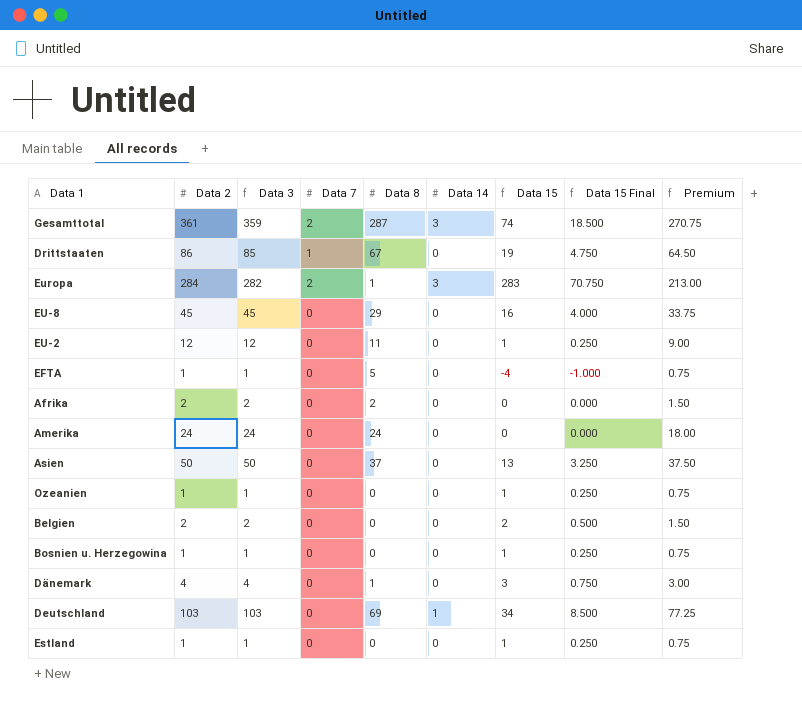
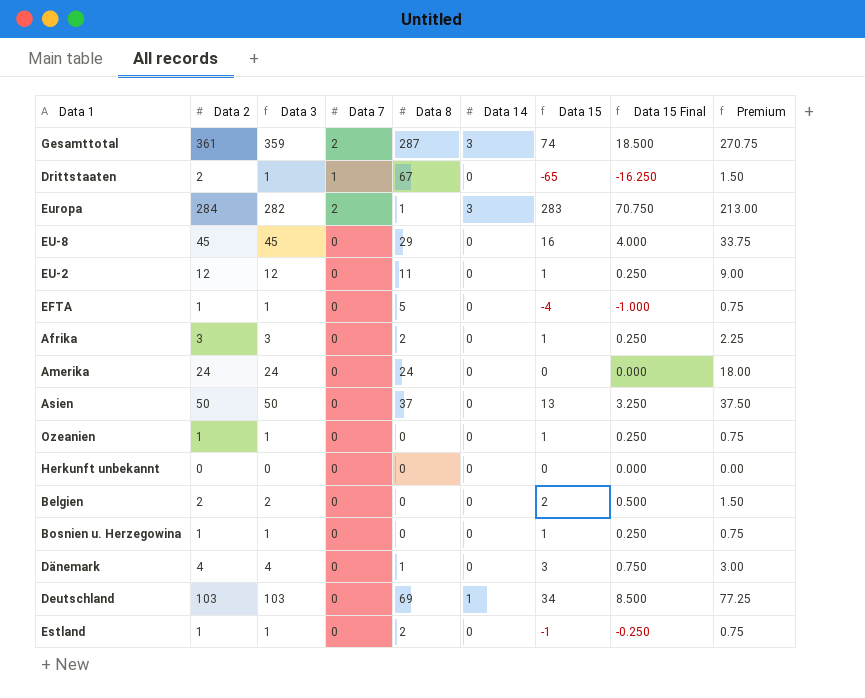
Drittstaaten | Data 2: 86 -> 2
Drittstaaten | Data 3: 85 -> 1
Drittstaaten | Data 15: 19 -> -65
Drittstaaten | Data 15 Final: 4.750 -> -16.250
Drittstaaten | Premium: 64.50 -> 1.50
Afrika | Data 2: 2 -> 3
Afrika | Data 3: 2 -> 3
Afrika | Data 15: 0 -> 1
Afrika | Data 15 Final: 0.000 -> 0.250
Afrika | Premium: 1.50 -> 2.25
row Herkunft unbekannt: none -> 0 | 0 | 0 | 0 | 0 | 0 | 0.000 | 0.00
Estland | Data 8: 0 -> 2
Estland | Data 15: 1 -> -1
Estland | Data 15 Final: 0.250 -> -0.250

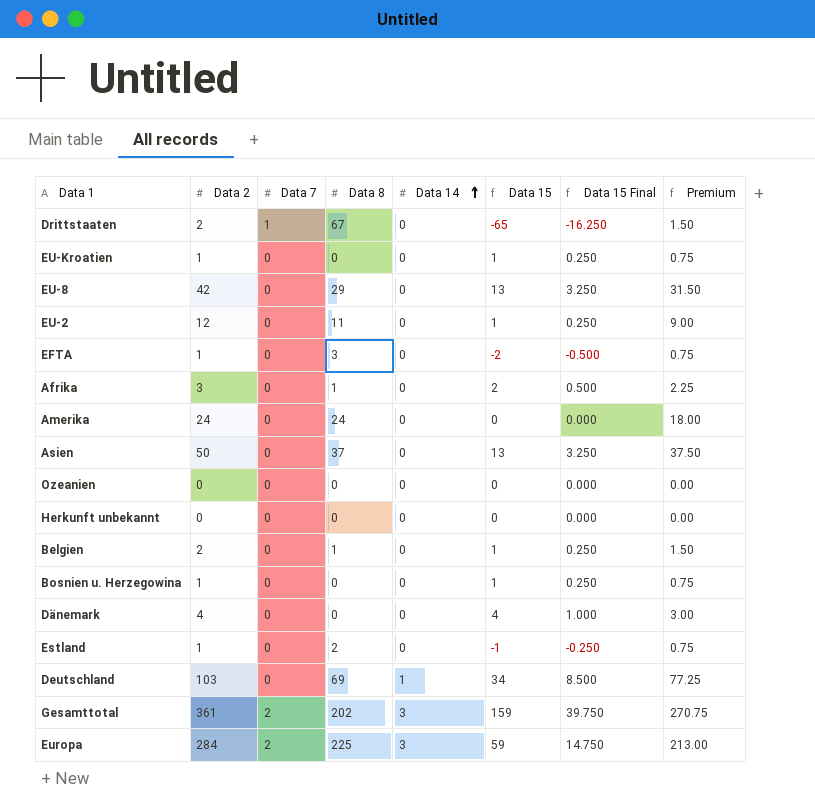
row order: none -> Data 14 ascending
column Data 3 | formula: [Data 2] - [Data 7] -> none
row EU-Kroatien: none -> 1 | 0 | 0 | 0 | 1 | 0.250 | 0.75
EU-8 | Data 2: 45 -> 42
EU-8 | Data 15: 16 -> 13
EU-8 | Data 15 Final: 4.000 -> 3.250
EU-8 | Premium: 33.75 -> 31.50
EFTA | Data 8: 5 -> 3
EFTA | Data 15: -4 -> -2
EFTA | Data 15 Final: -1.000 -> -0.500
Afrika | Data 8: 2 -> 1
Afrika | Data 15: 1 -> 2
Afrika | Data 15 Final: 0.250 -> 0.500
Ozeanien | Data 2: 1 -> 0
Ozeanien | Data 15: 1 -> 0
Ozeanien | Data 15 Final: 0.250 -> 0.000
Ozeanien | Premium: 0.75 -> 0.00
Belgien | Data 8: 0 -> 1
Belgien | Data 15: 2 -> 1
Belgien | Data 15 Final: 0.500 -> 0.250
Dänemark | Data 8: 1 -> 0
Dänemark | Data 15: 3 -> 4
Dänemark | Data 15 Final: 0.750 -> 1.000
Gesamttotal | Data 8: 287 -> 202
Gesamttotal | Data 15: 74 -> 159
Gesamttotal | Data 15 Final: 18.500 -> 39.750
Europa | Data 8: 1 -> 225
Europa | Data 15: 283 -> 59
Europa | Data 15 Final: 70.750 -> 14.750

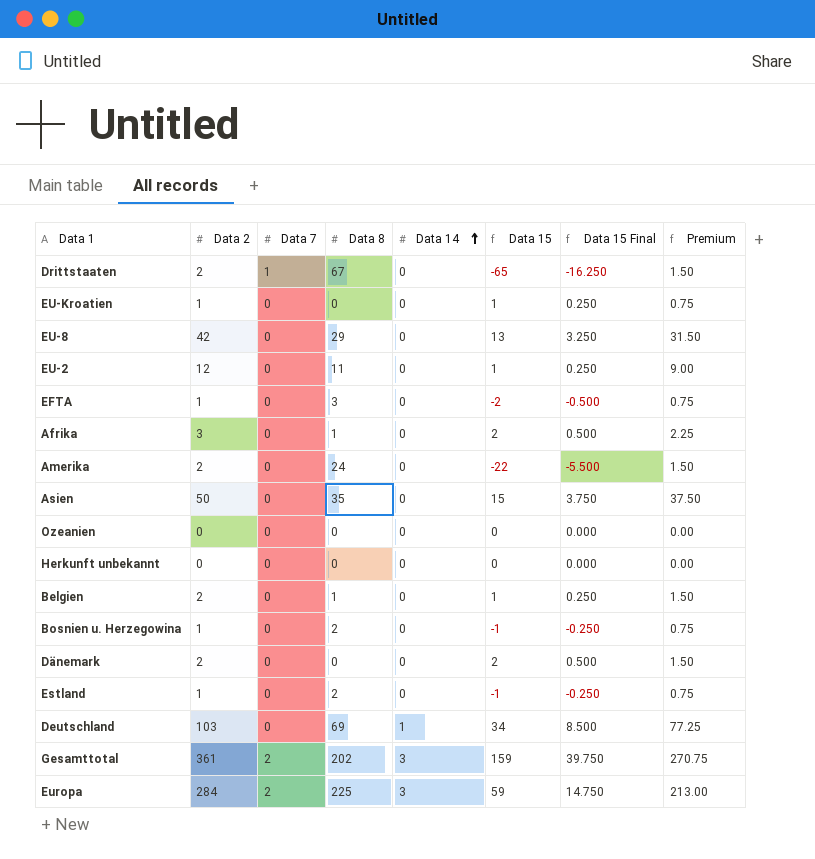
Amerika | Data 2: 24 -> 2
Amerika | Data 15: 0 -> -22
Amerika | Data 15 Final: 0.000 -> -5.500
Amerika | Premium: 18.00 -> 1.50
Asien | Data 8: 37 -> 35
Asien | Data 15: 13 -> 15
Asien | Data 15 Final: 3.250 -> 3.750
Bosnien u. Herzegowina | Data 8: 0 -> 2
Bosnien u. Herzegowina | Data 15: 1 -> -1
Bosnien u. Herzegowina | Data 15 Final: 0.250 -> -0.250
Dänemark | Data 2: 4 -> 2
Dänemark | Data 15: 4 -> 2
Dänemark | Data 15 Final: 1.000 -> 0.500
Dänemark | Premium: 3.00 -> 1.50

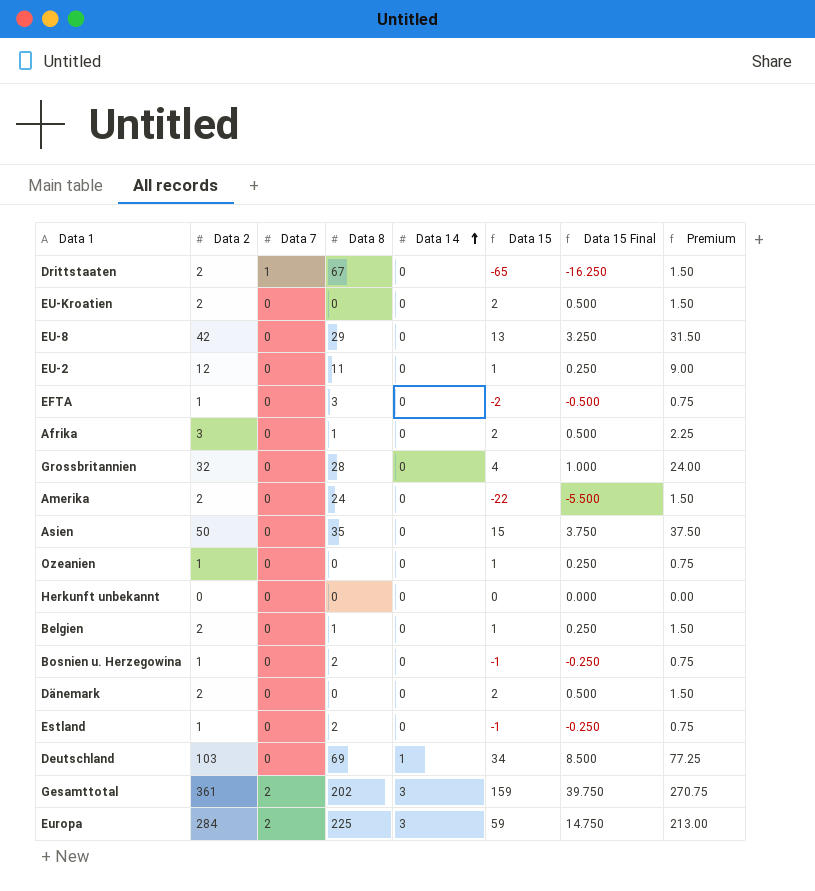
EU-Kroatien | Data 2: 1 -> 2
EU-Kroatien | Data 15: 1 -> 2
EU-Kroatien | Data 15 Final: 0.250 -> 0.500
EU-Kroatien | Premium: 0.75 -> 1.50
row Grossbritannien: none -> 32 | 0 | 28 | 0 | 4 | 1.000 | 24.00
Ozeanien | Data 2: 0 -> 1
Ozeanien | Data 15: 0 -> 1
Ozeanien | Data 15 Final: 0.000 -> 0.250
Ozeanien | Premium: 0.00 -> 0.75

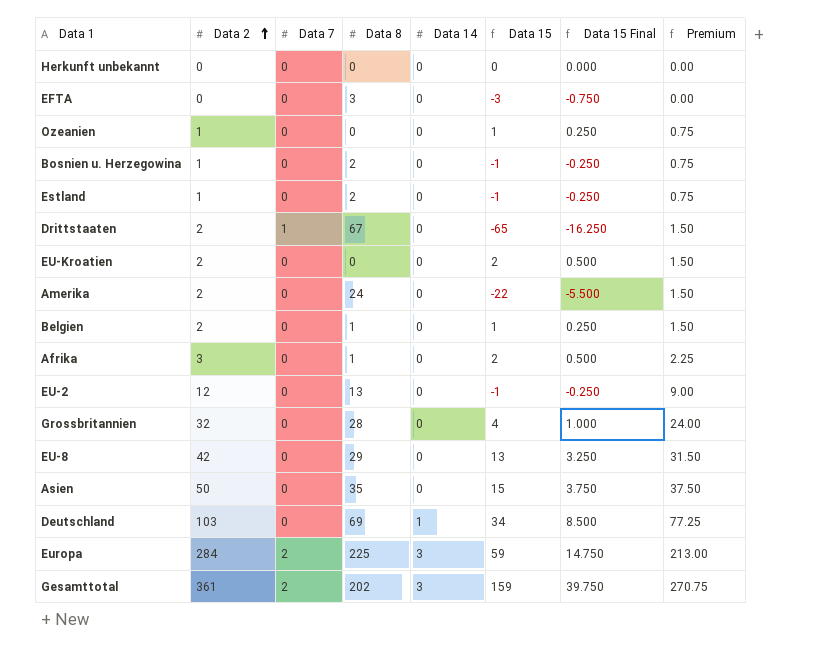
row order: Data 14 ascending -> Data 2 ascending
row Dänemark: 2 | 0 | 0 | 0 | 2 | 0.500 | 1.50 -> none
EFTA | Data 2: 1 -> 0
EFTA | Data 15: -2 -> -3
EFTA | Data 15 Final: -0.500 -> -0.750
EFTA | Premium: 0.75 -> 0.00
EU-2 | Data 8: 11 -> 13
EU-2 | Data 15: 1 -> -1
EU-2 | Data 15 Final: 0.250 -> -0.250

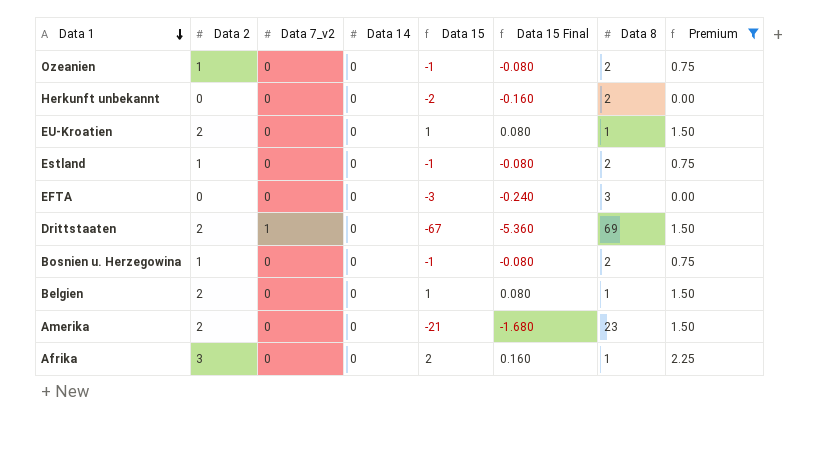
filter: none -> Premium <= 2.25
row order: Data 2 ascending -> Data 1 descending
column name: Data 7 -> Data 7_v2
column Data 15 Final | formula: [Data 15] * 0.25 -> [Data 15] * 0.08
column Data 8 | position: 4 -> 7
Ozeanien | Data 15: 1 -> -1
Ozeanien | Data 8: 0 -> 2
Herkunft unbekannt | Data 15: 0 -> -2
Herkunft unbekannt | Data 8: 0 -> 2
EU-Kroatien | Data 15: 2 -> 1
EU-Kroatien | Data 8: 0 -> 1
Drittstaaten | Data 15: -65 -> -67
Drittstaaten | Data 8: 67 -> 69
Amerika | Data 15: -22 -> -21
Amerika | Data 8: 24 -> 23

